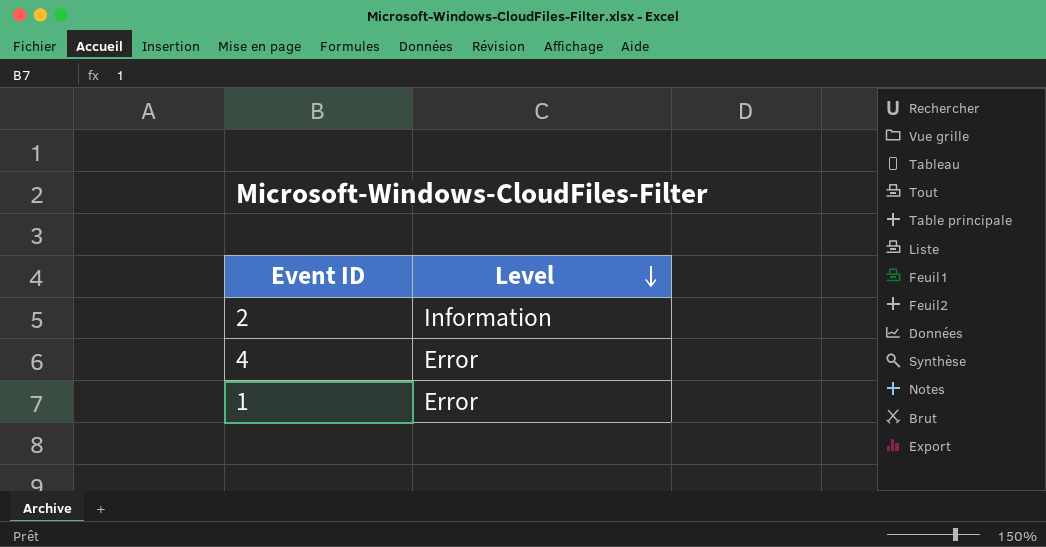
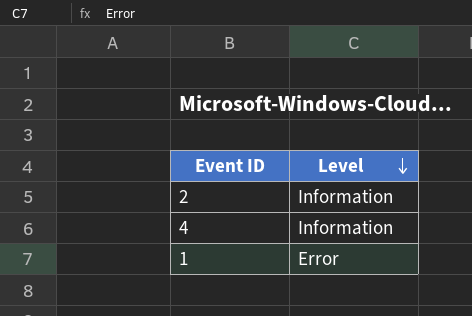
4 | Level: Error -> Information

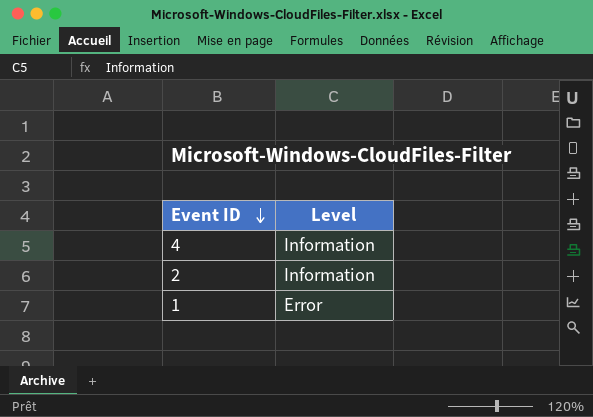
row order: Level descending -> Event ID descending

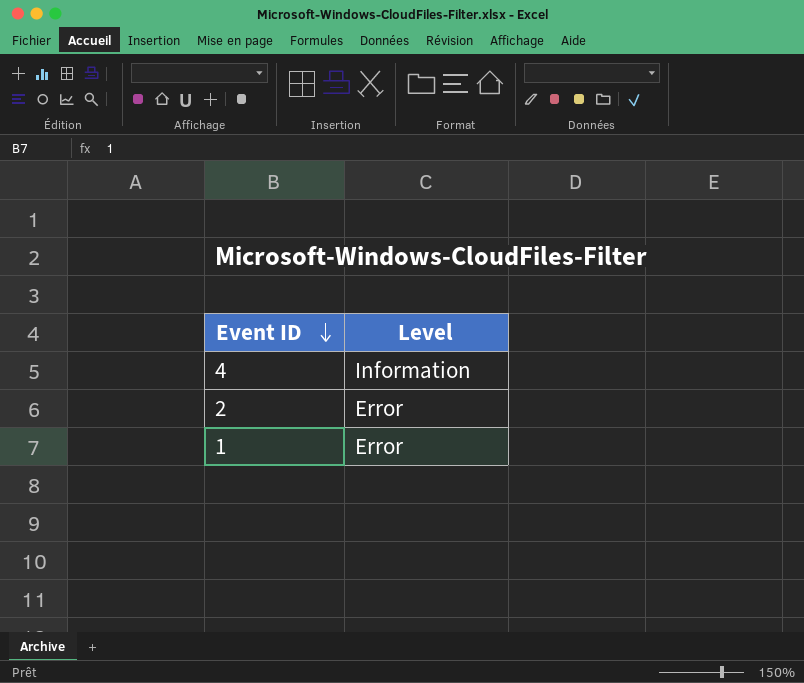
2 | Level: Information -> Error

